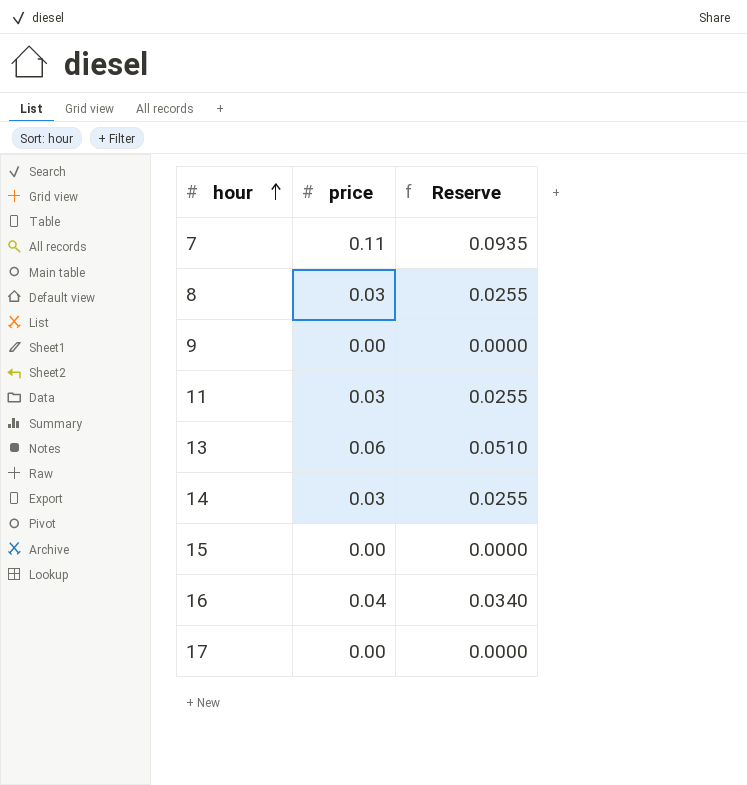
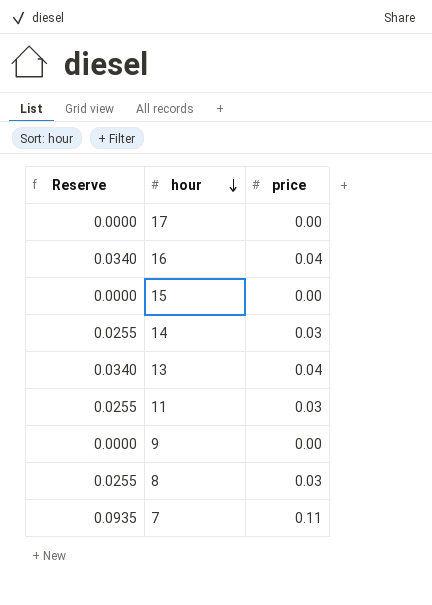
row order: hour ascending -> hour descending
column Reserve | position: 3 -> 1
13 | Reserve: 0.0510 -> 0.0340
13 | price: 0.06 -> 0.04

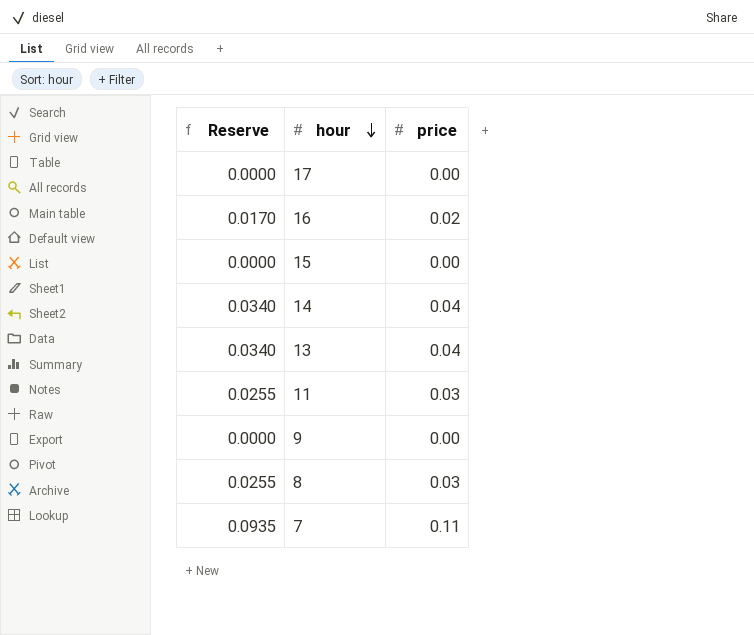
16 | Reserve: 0.0340 -> 0.0170
16 | price: 0.04 -> 0.02
14 | Reserve: 0.0255 -> 0.0340
14 | price: 0.03 -> 0.04

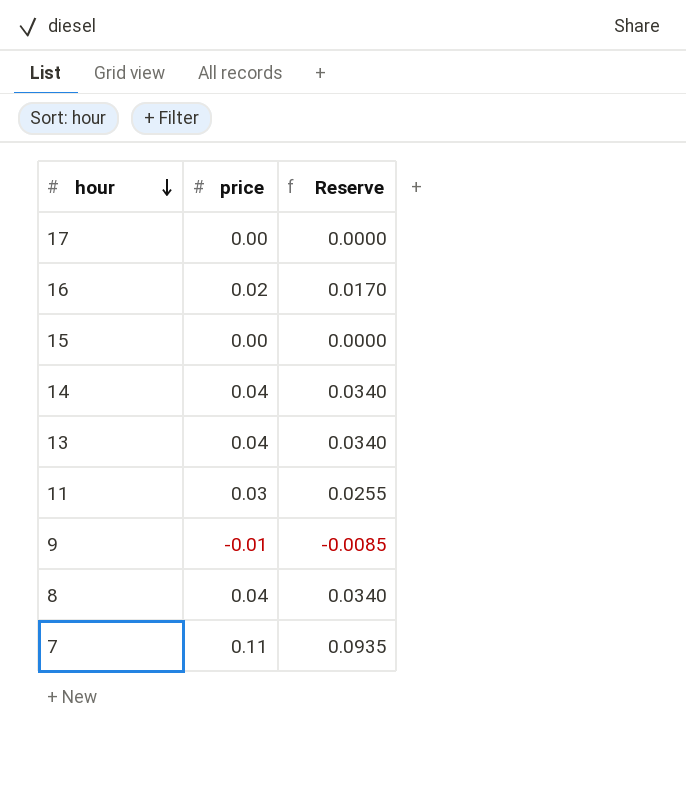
column Reserve | position: 1 -> 3
9 | price: 0.00 -> -0.01
9 | Reserve: 0.0000 -> -0.0085
8 | price: 0.03 -> 0.04
8 | Reserve: 0.0255 -> 0.0340

